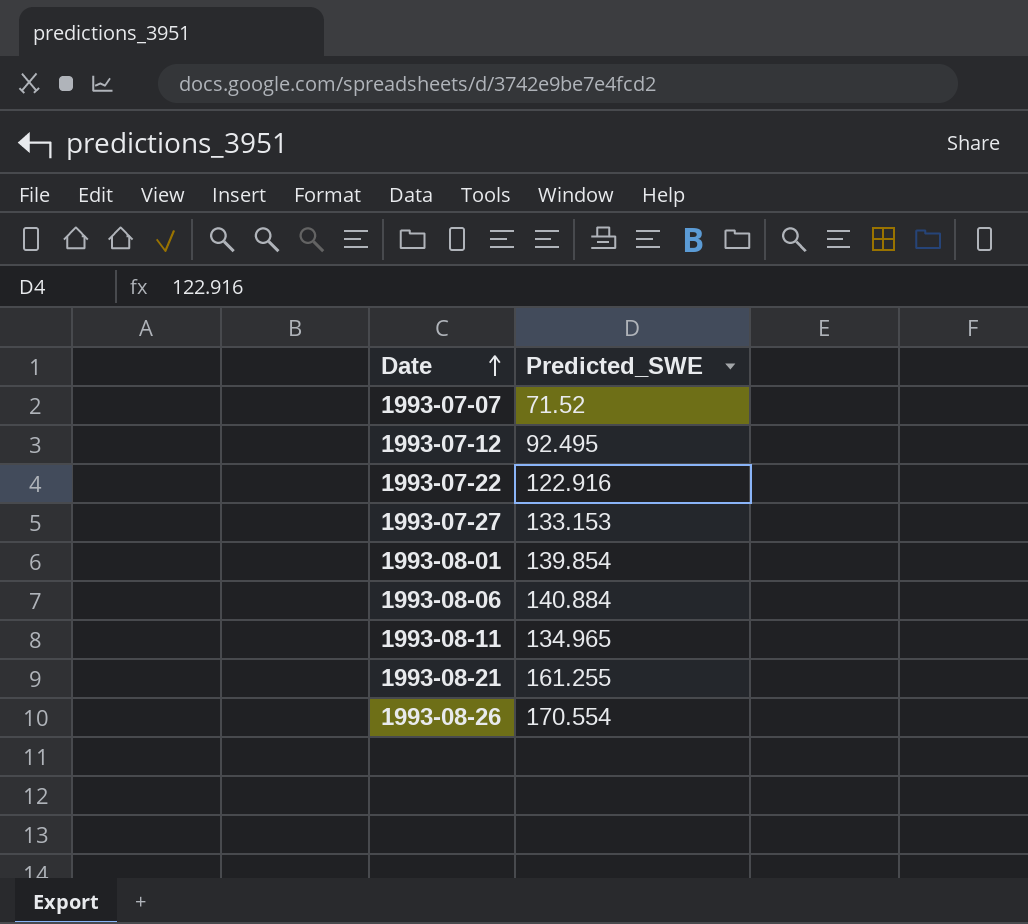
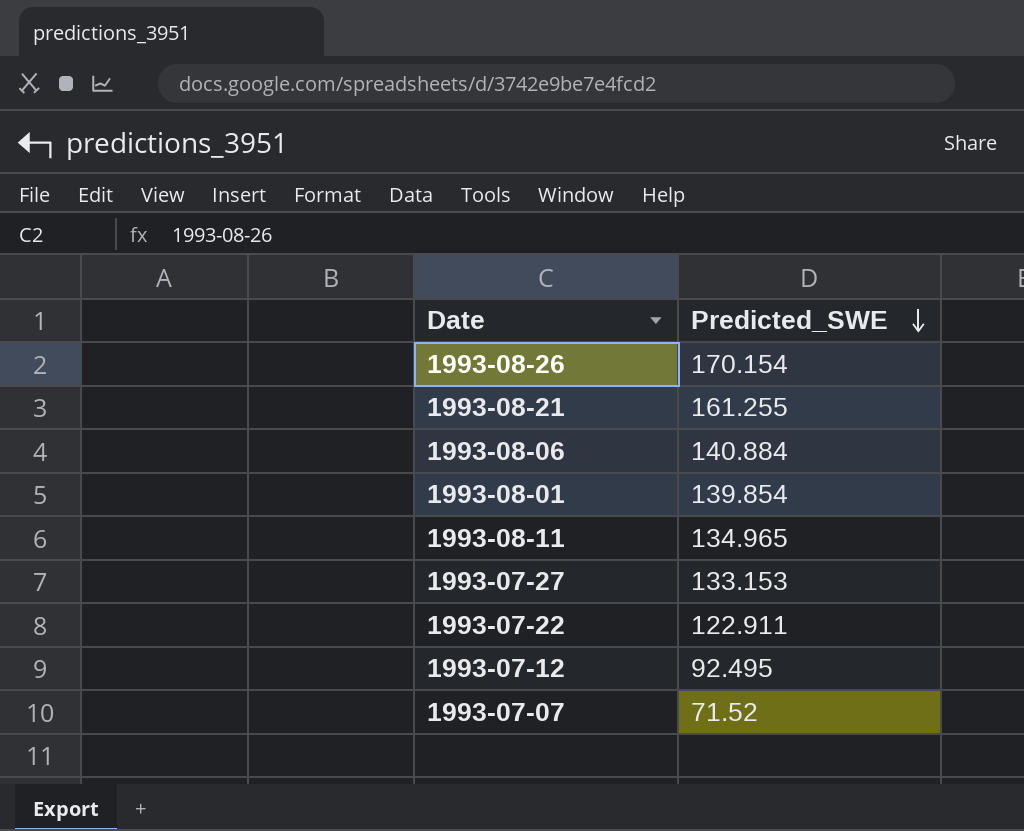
row order: Date ascending -> Predicted_SWE descending
1993-08-26 | Predicted_SWE: 170.554 -> 170.154
1993-07-22 | Predicted_SWE: 122.916 -> 122.911

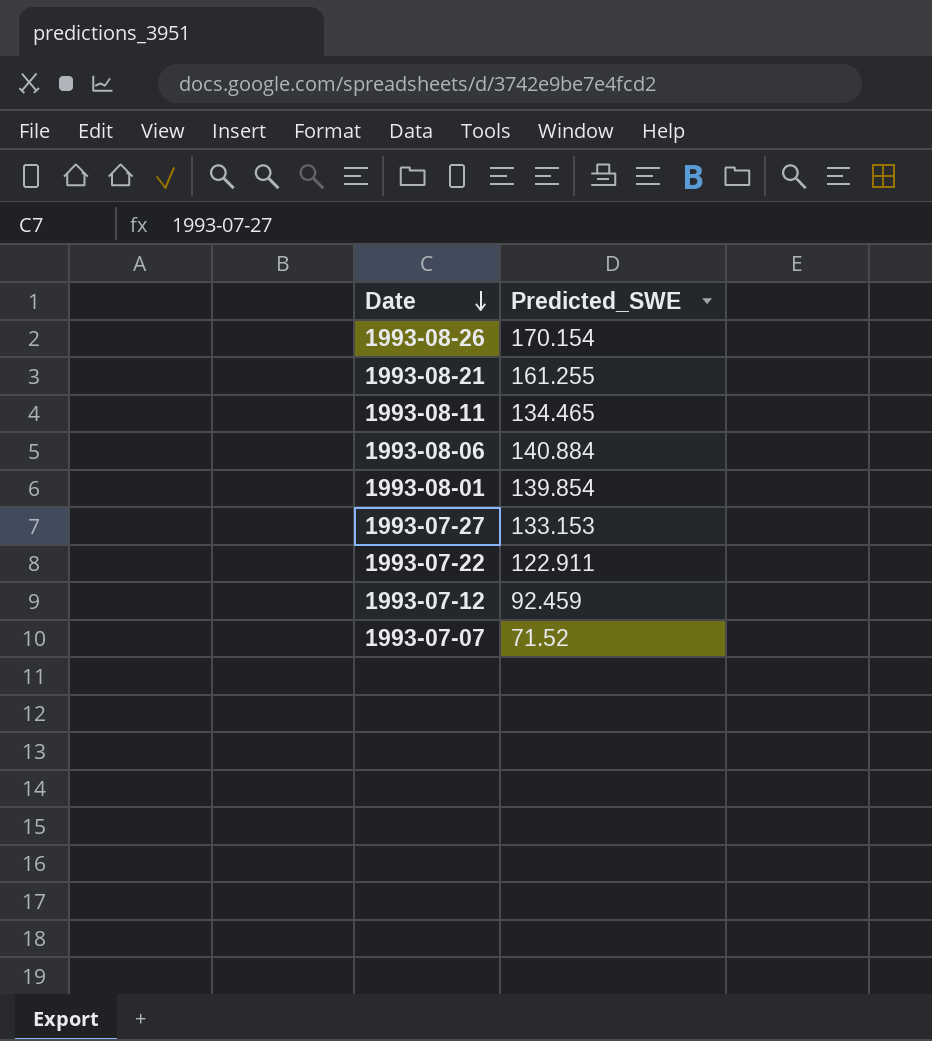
row order: Predicted_SWE descending -> Date descending
1993-08-11 | Predicted_SWE: 134.965 -> 134.465
1993-07-12 | Predicted_SWE: 92.495 -> 92.459

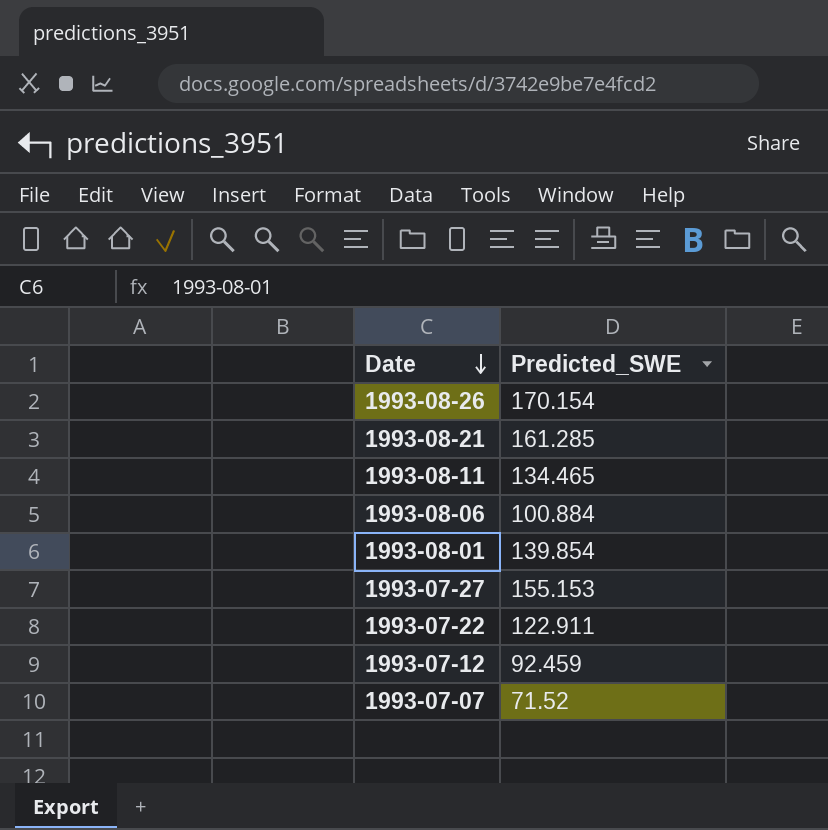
1993-08-21 | Predicted_SWE: 161.255 -> 161.285
1993-08-06 | Predicted_SWE: 140.884 -> 100.884
1993-07-27 | Predicted_SWE: 133.153 -> 155.153

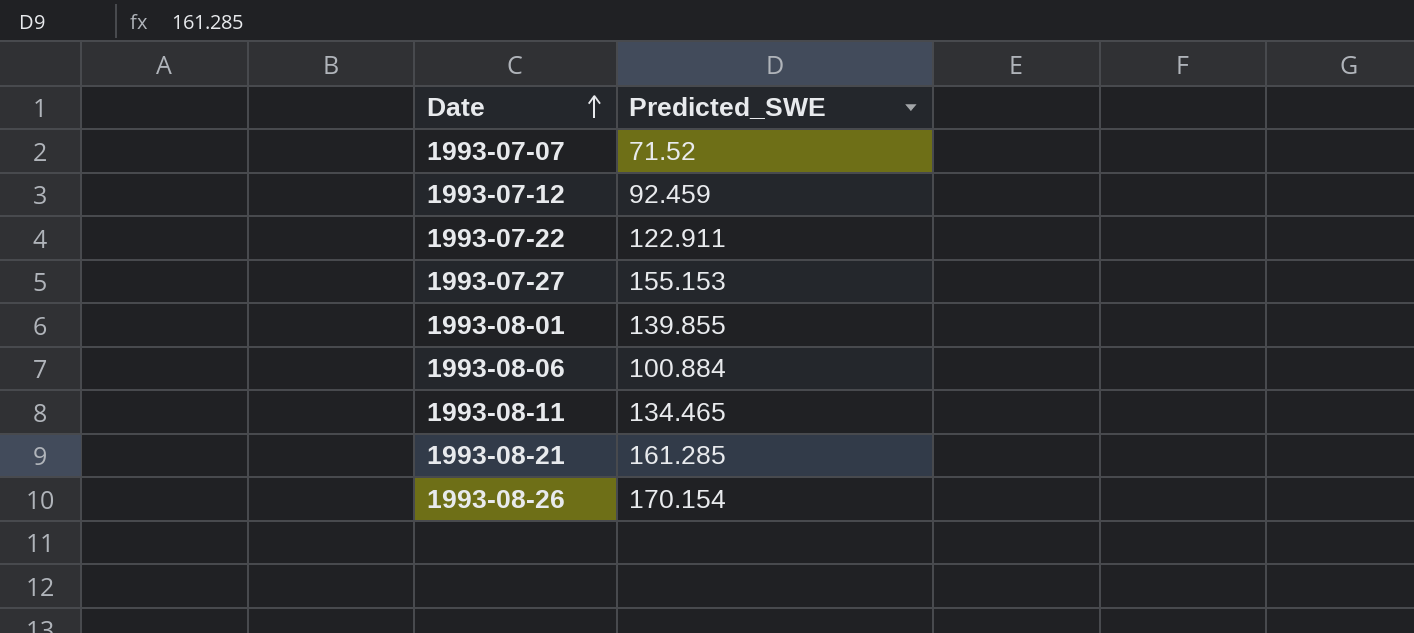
row order: Date descending -> Date ascending
1993-08-01 | Predicted_SWE: 139.854 -> 139.855

